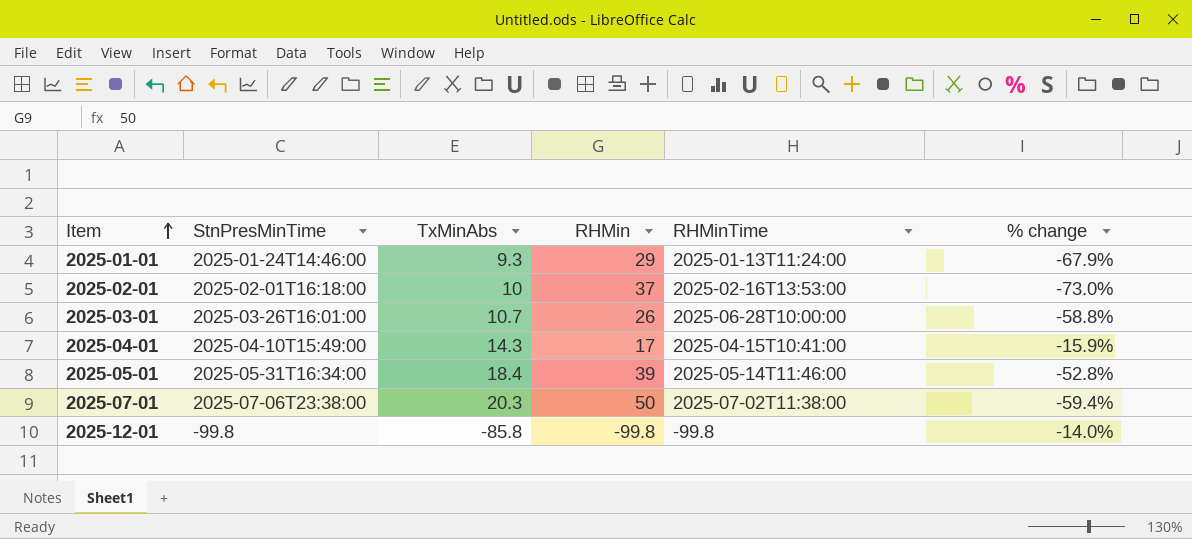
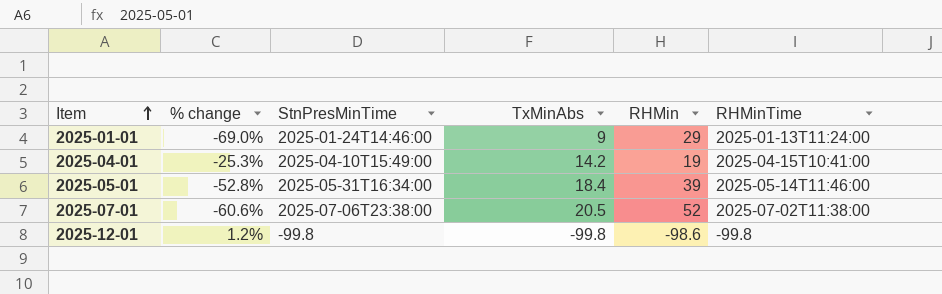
column % change | position: 6 -> 2
row 2025-02-01: 2025-02-01T16:18:00 | 10 | 37 | 2025-02-16T13:53:00 | -73.0% -> none
row 2025-03-01: 2025-03-26T16:01:00 | 10.7 | 26 | 2025-06-28T10:00:00 | -58.8% -> none
2025-01-01 | % change: -67.9% -> -69.0%
2025-01-01 | TxMinAbs: 9.3 -> 9
2025-04-01 | % change: -15.9% -> -25.3%
2025-04-01 | TxMinAbs: 14.3 -> 14.2
2025-04-01 | RHMin: 17 -> 19
2025-07-01 | % change: -59.4% -> -60.6%
2025-07-01 | TxMinAbs: 20.3 -> 20.5
2025-07-01 | RHMin: 50 -> 52
2025-12-01 | % change: -14.0% -> 1.2%
2025-12-01 | TxMinAbs: -85.8 -> -99.8
2025-12-01 | RHMin: -99.8 -> -98.6

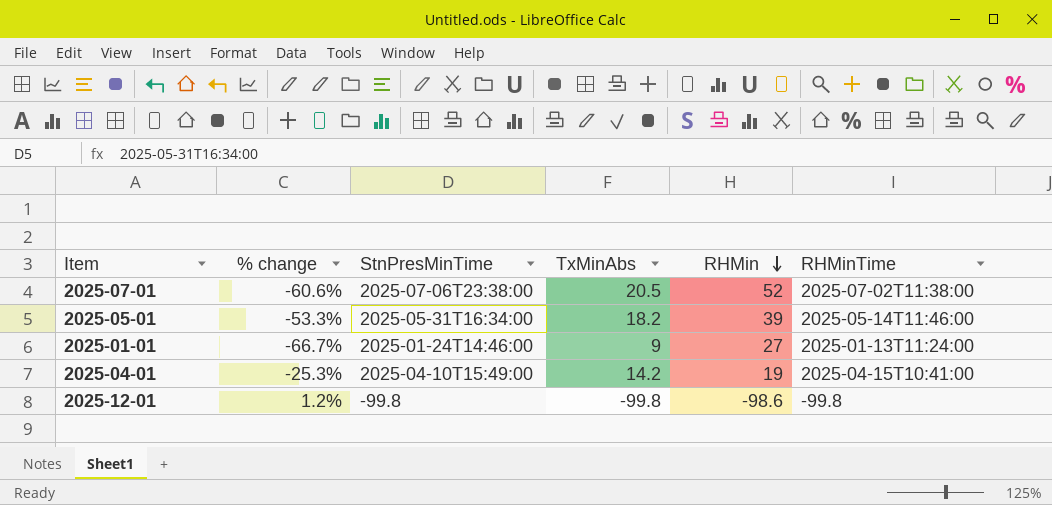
row order: Item ascending -> RHMin descending
2025-05-01 | % change: -52.8% -> -53.3%
2025-05-01 | TxMinAbs: 18.4 -> 18.2
2025-01-01 | % change: -69.0% -> -66.7%
2025-01-01 | RHMin: 29 -> 27

